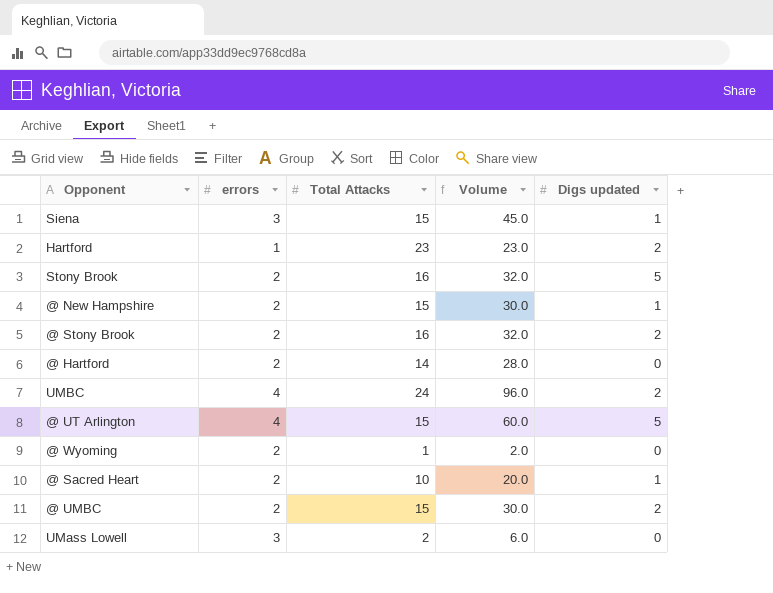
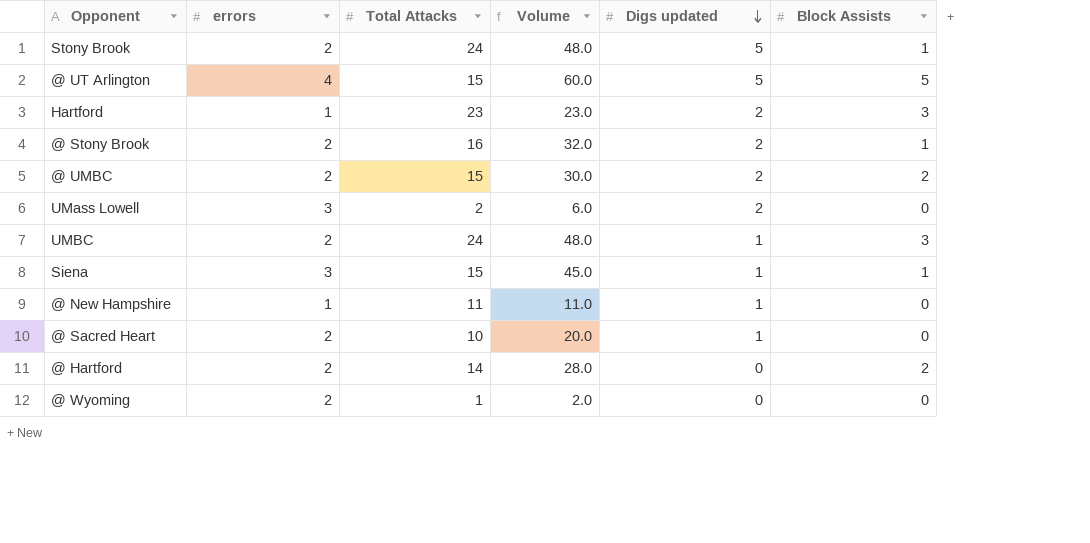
row order: none -> Digs updated descending
column Block Assists | position: none -> 6
Stony Brook | Total Attacks: 16 -> 24
Stony Brook | Volume: 32.0 -> 48.0
UMass Lowell | Digs updated: 0 -> 2
UMBC | errors: 4 -> 2
UMBC | Volume: 96.0 -> 48.0
UMBC | Digs updated: 2 -> 1
@ New Hampshire | errors: 2 -> 1
@ New Hampshire | Total Attacks: 15 -> 11
@ New Hampshire | Volume: 30.0 -> 11.0

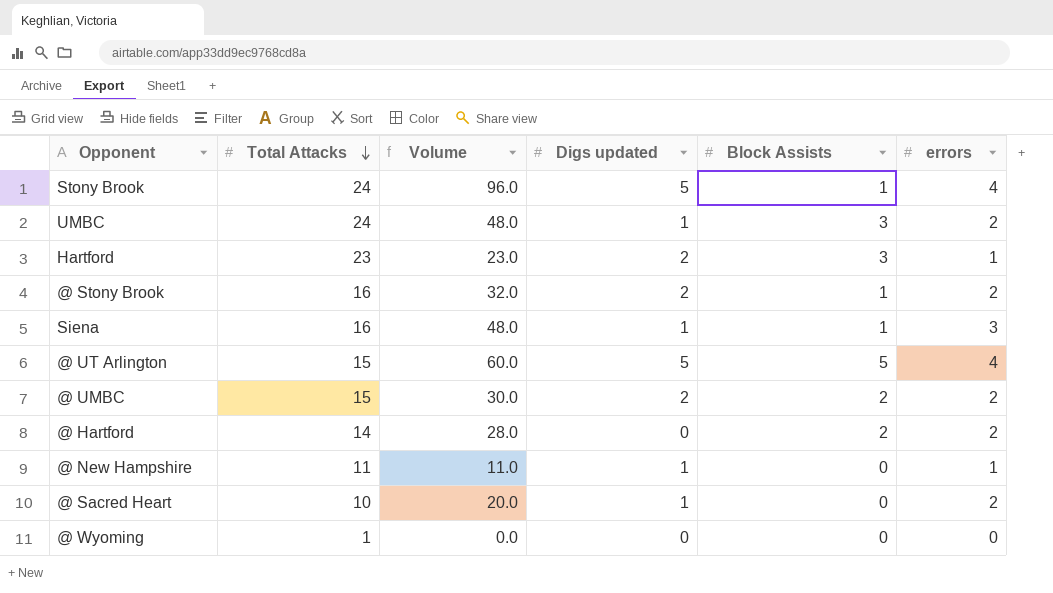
row order: Digs updated descending -> Total Attacks descending
column errors | position: 2 -> 6
row UMass Lowell: 3 | 2 | 6.0 | 2 | 0 -> none
Stony Brook | Volume: 48.0 -> 96.0
Stony Brook | errors: 2 -> 4
Siena | Total Attacks: 15 -> 16
Siena | Volume: 45.0 -> 48.0
@ Wyoming | Volume: 2.0 -> 0.0
@ Wyoming | errors: 2 -> 0

